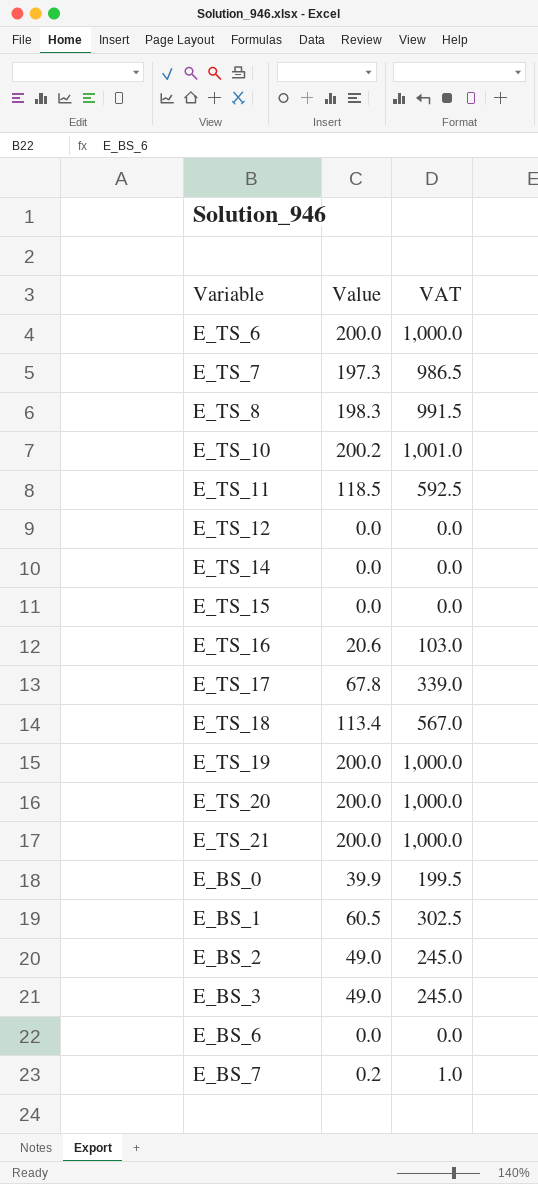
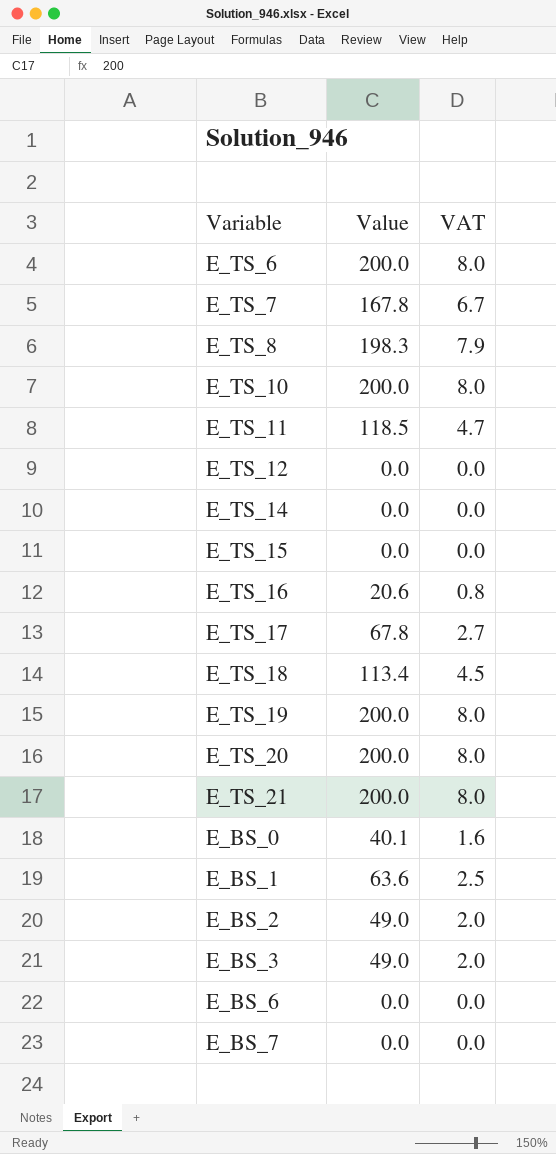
column VAT | formula: [Value] * 5 -> [Value] * 0.04
E_TS_7 | Value: 197.3 -> 167.8
E_TS_10 | Value: 200.2 -> 200.0
E_BS_0 | Value: 39.9 -> 40.1
E_BS_1 | Value: 60.5 -> 63.6
E_BS_7 | Value: 0.2 -> 0.0

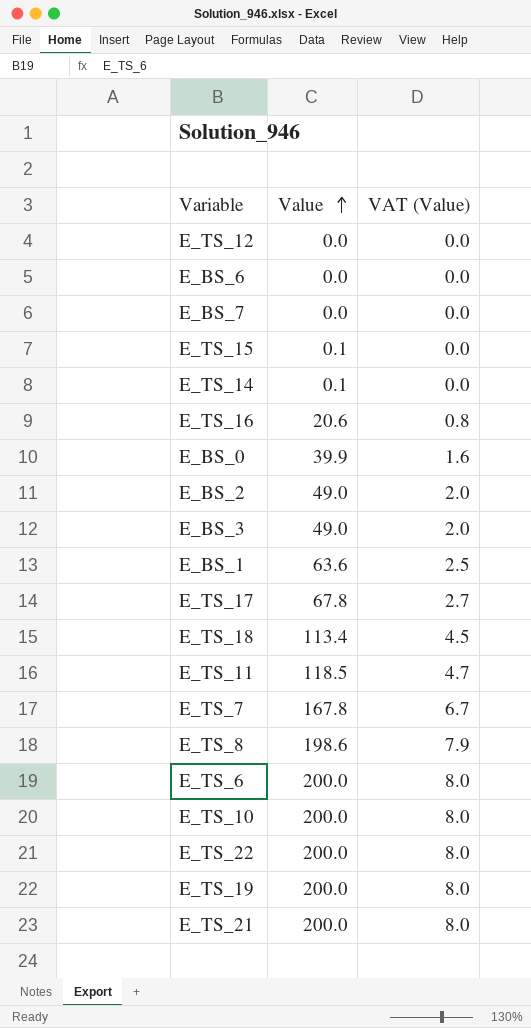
row order: none -> Value ascending
column name: VAT -> VAT (Value)
row E_TS_20: 200.0 | 8.0 -> none
E_TS_15 | Value: 0.0 -> 0.1
E_TS_14 | Value: 0.0 -> 0.1
E_BS_0 | Value: 40.1 -> 39.9
E_TS_8 | Value: 198.3 -> 198.6
row E_TS_22: none -> 200.0 | 8.0

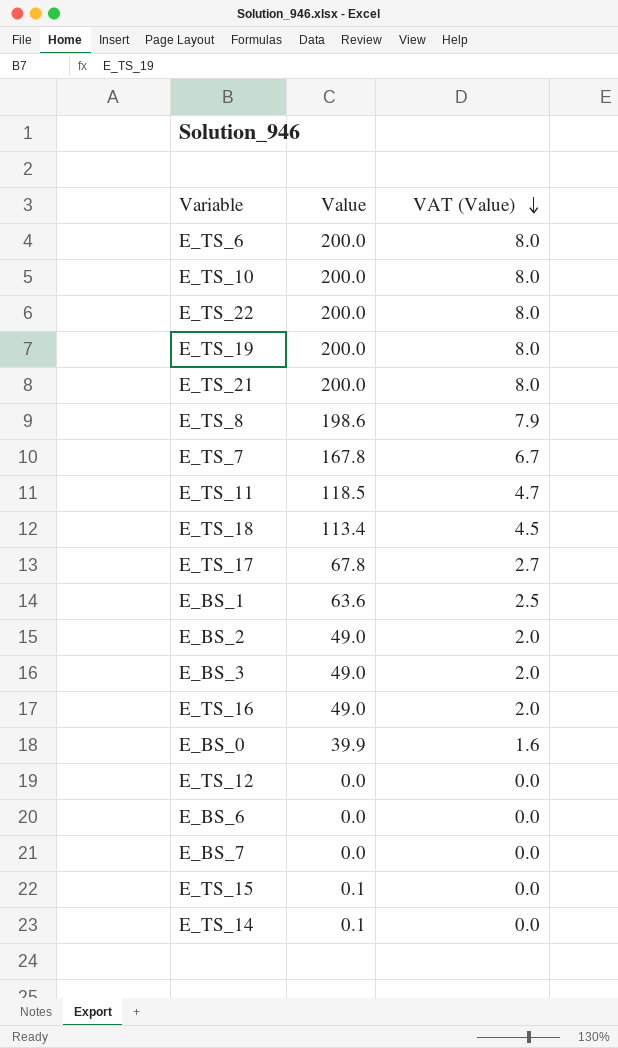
row order: Value ascending -> VAT (Value) descending
E_TS_16 | Value: 20.6 -> 49.0
E_TS_16 | VAT (Value): 0.8 -> 2.0

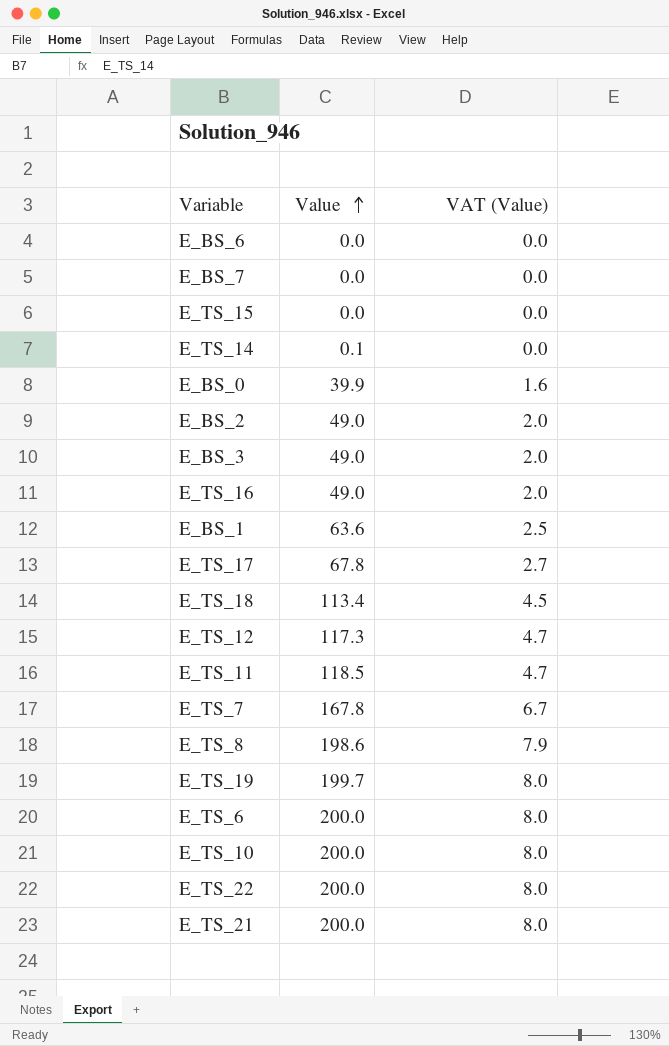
row order: VAT (Value) descending -> Value ascending
E_TS_15 | Value: 0.1 -> 0.0
E_TS_12 | Value: 0.0 -> 117.3
E_TS_12 | VAT (Value): 0.0 -> 4.7
E_TS_19 | Value: 200.0 -> 199.7

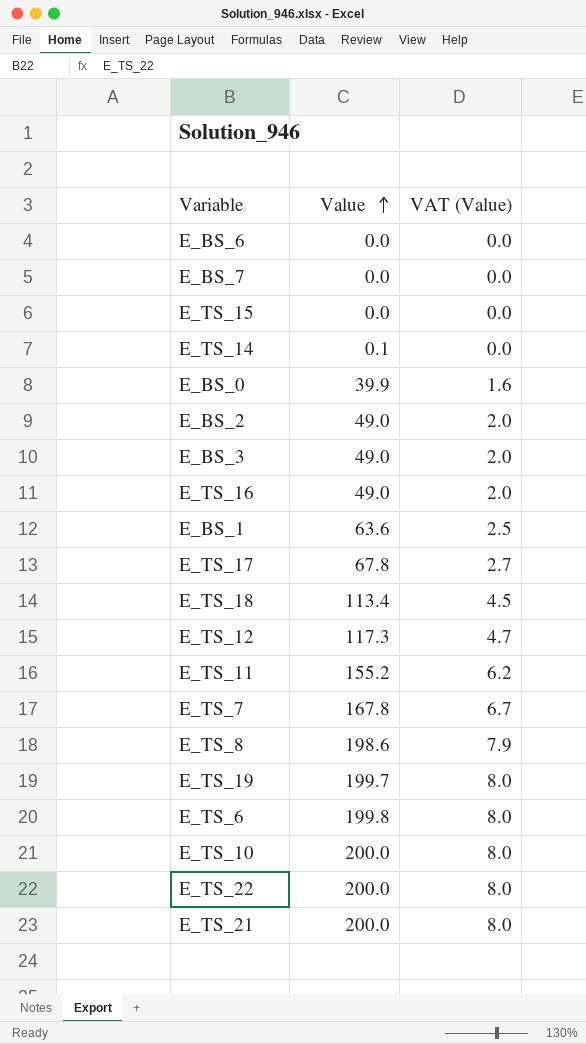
E_TS_11 | Value: 118.5 -> 155.2
E_TS_11 | VAT (Value): 4.7 -> 6.2
E_TS_6 | Value: 200.0 -> 199.8

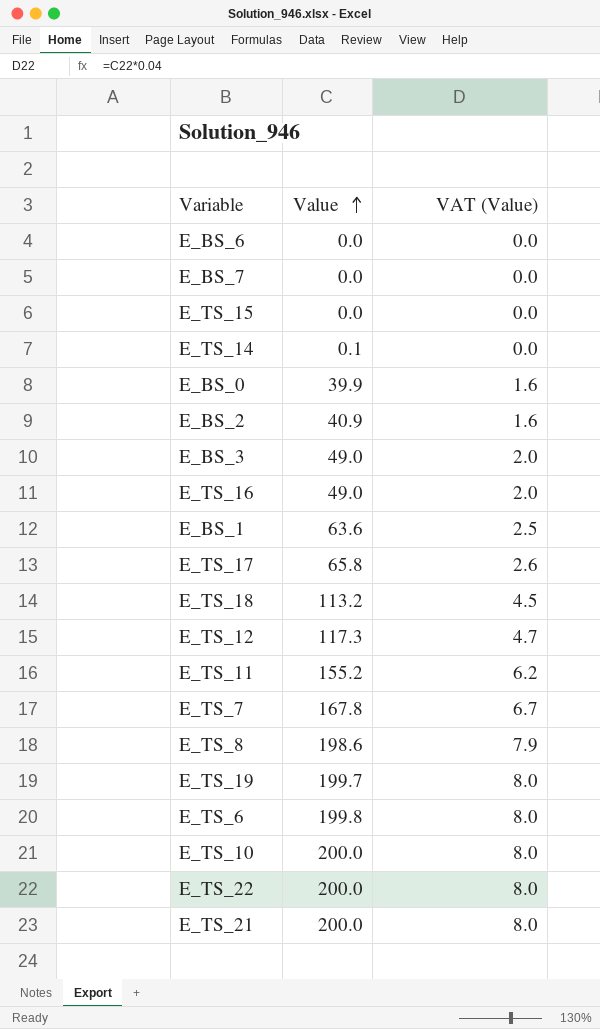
E_BS_2 | Value: 49.0 -> 40.9
E_BS_2 | VAT (Value): 2.0 -> 1.6
E_TS_17 | Value: 67.8 -> 65.8
E_TS_17 | VAT (Value): 2.7 -> 2.6
E_TS_18 | Value: 113.4 -> 113.2

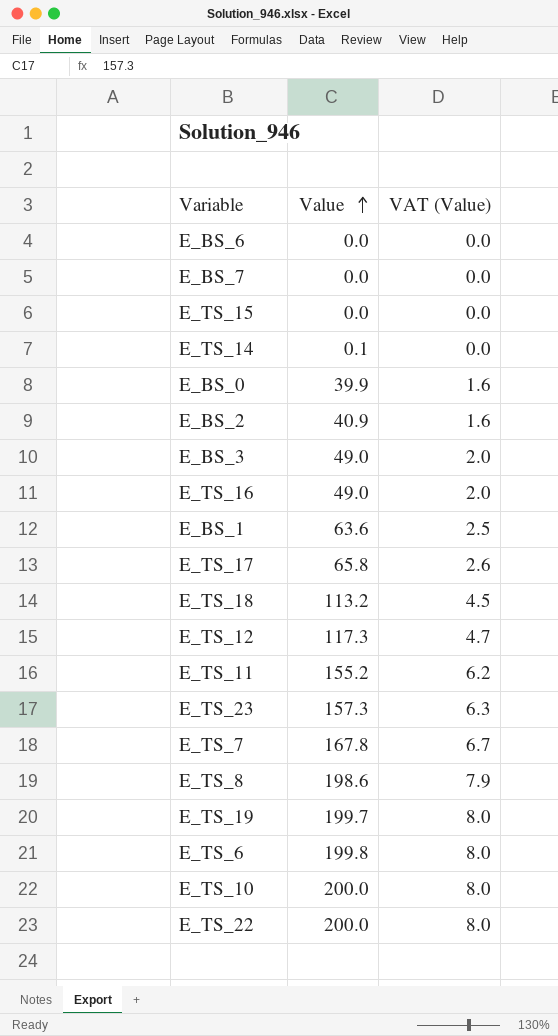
row E_TS_21: 200.0 | 8.0 -> none
row E_TS_23: none -> 157.3 | 6.3

